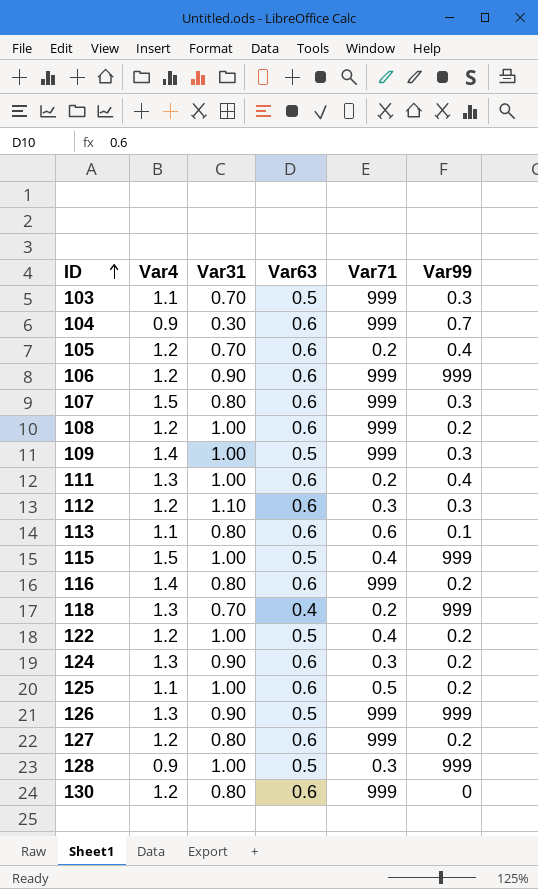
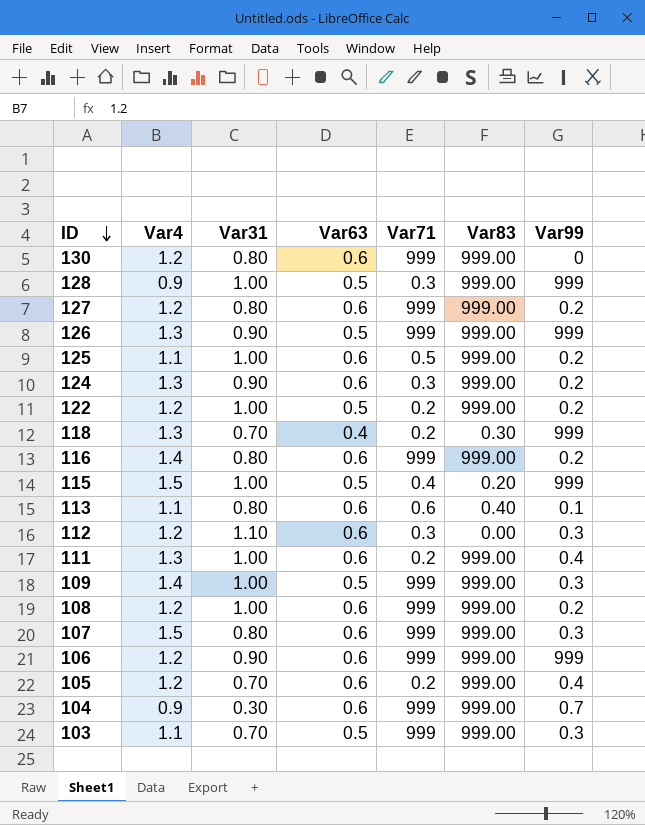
row order: ID ascending -> ID descending
column Var83 | position: none -> 6
122 | Var71: 0.4 -> 0.2

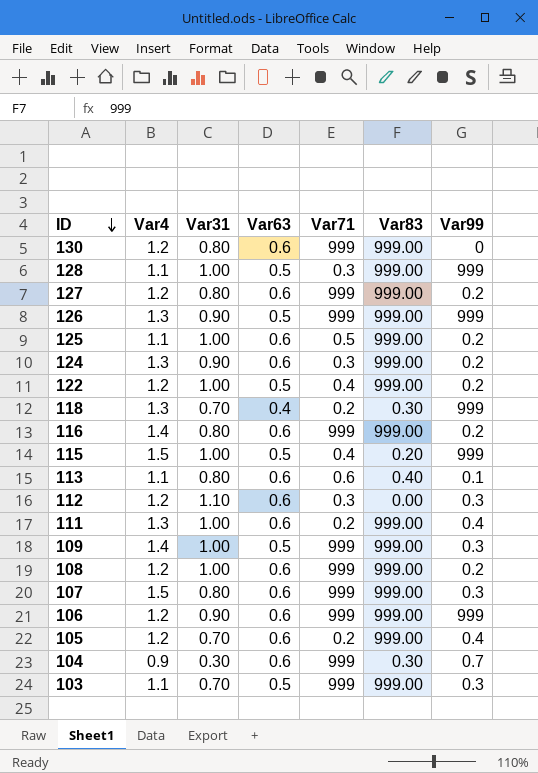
128 | Var4: 0.9 -> 1.1
122 | Var71: 0.2 -> 0.4
104 | Var83: 999.00 -> 0.30

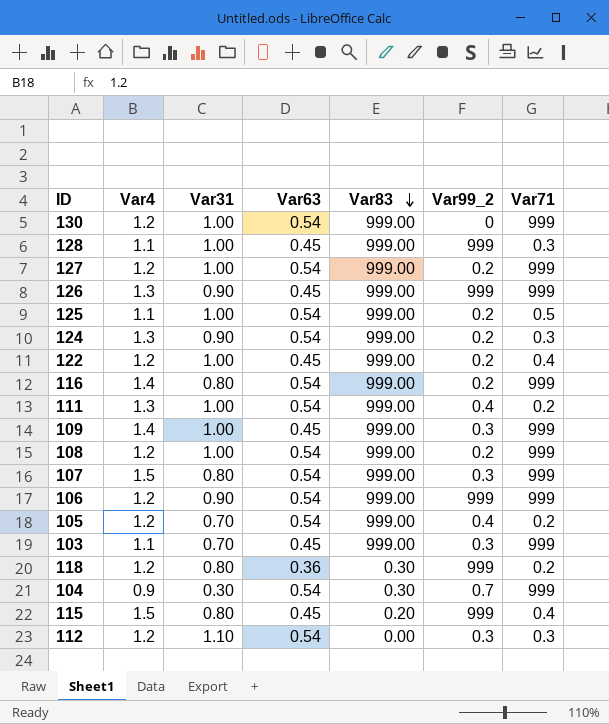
row order: ID descending -> Var83 descending
column name: Var99 -> Var99_2
column Var71 | position: 5 -> 7
row 113: 1.1 | 0.80 | 0.6 | 0.6 | 0.40 | 0.1 -> none
130 | Var31: 0.80 -> 1.00
130 | Var63: 0.6 -> 0.54
128 | Var63: 0.5 -> 0.45
127 | Var31: 0.80 -> 1.00
127 | Var63: 0.6 -> 0.54
126 | Var63: 0.5 -> 0.45
125 | Var63: 0.6 -> 0.54
124 | Var63: 0.6 -> 0.54
122 | Var63: 0.5 -> 0.45
116 | Var63: 0.6 -> 0.54
111 | Var63: 0.6 -> 0.54
109 | Var63: 0.5 -> 0.45
108 | Var63: 0.6 -> 0.54
107 | Var63: 0.6 -> 0.54
106 | Var63: 0.6 -> 0.54
105 | Var63: 0.6 -> 0.54
103 | Var63: 0.5 -> 0.45
118 | Var4: 1.3 -> 1.2
118 | Var31: 0.70 -> 0.80
118 | Var63: 0.4 -> 0.36
104 | Var63: 0.6 -> 0.54
115 | Var31: 1.00 -> 0.80
115 | Var63: 0.5 -> 0.45
112 | Var63: 0.6 -> 0.54

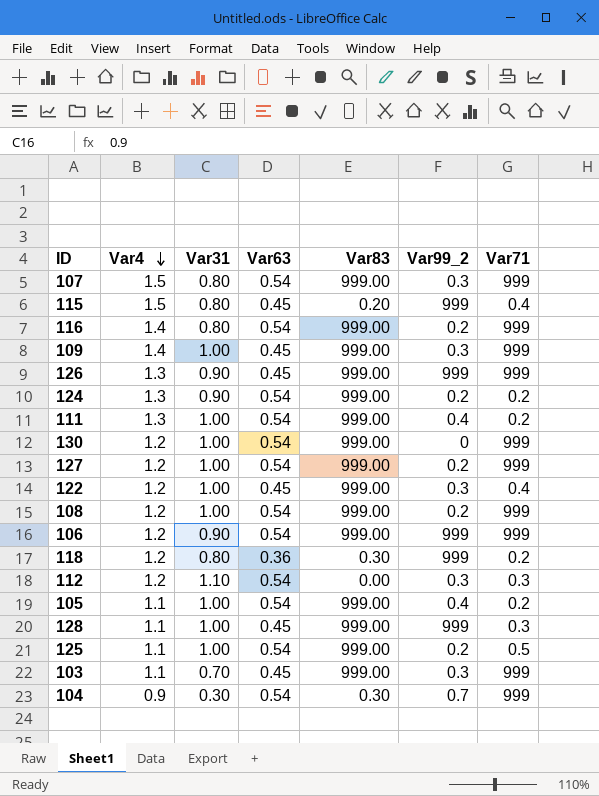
row order: Var83 descending -> Var4 descending
124 | Var71: 0.3 -> 0.2
122 | Var99_2: 0.2 -> 0.3
105 | Var4: 1.2 -> 1.1
105 | Var31: 0.70 -> 1.00

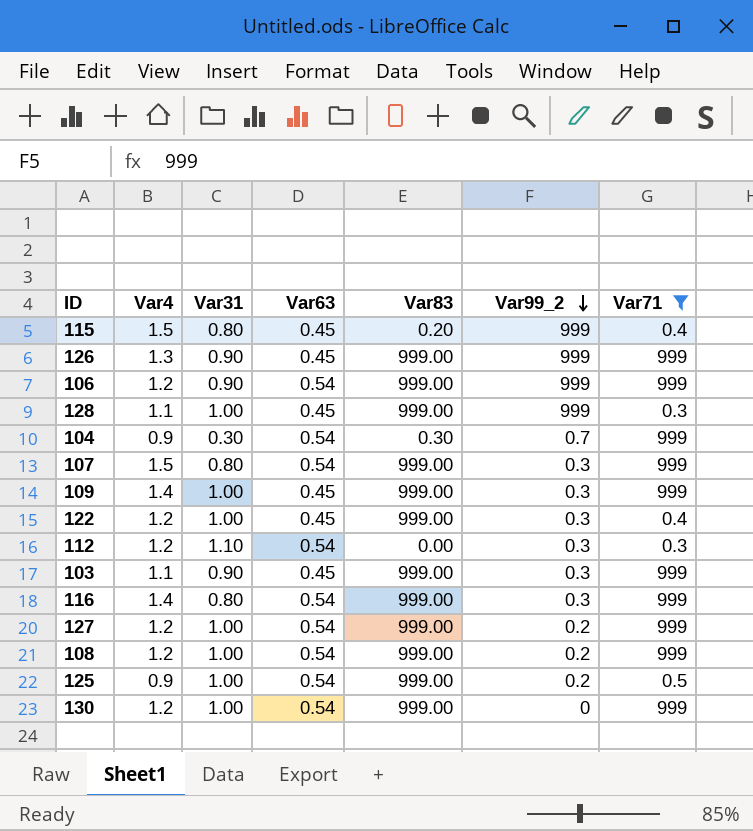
filter: none -> Var71 != 0.2
row order: Var4 descending -> Var99_2 descending
103 | Var31: 0.70 -> 0.90
116 | Var99_2: 0.2 -> 0.3
125 | Var4: 1.1 -> 0.9

